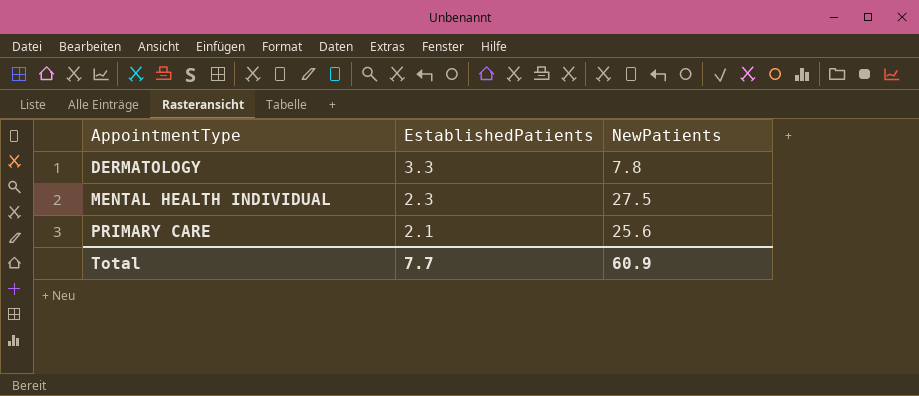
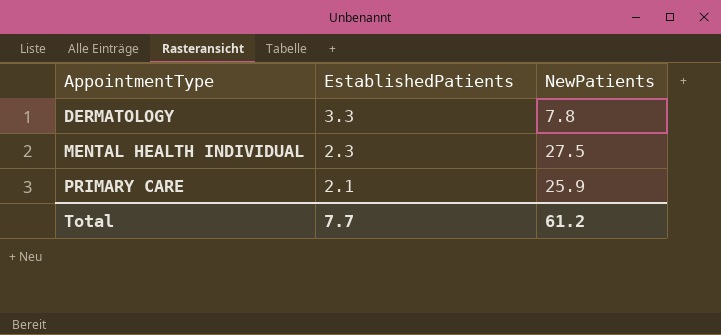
PRIMARY CARE | NewPatients: 25.6 -> 25.9
Total | NewPatients: 60.9 -> 61.2

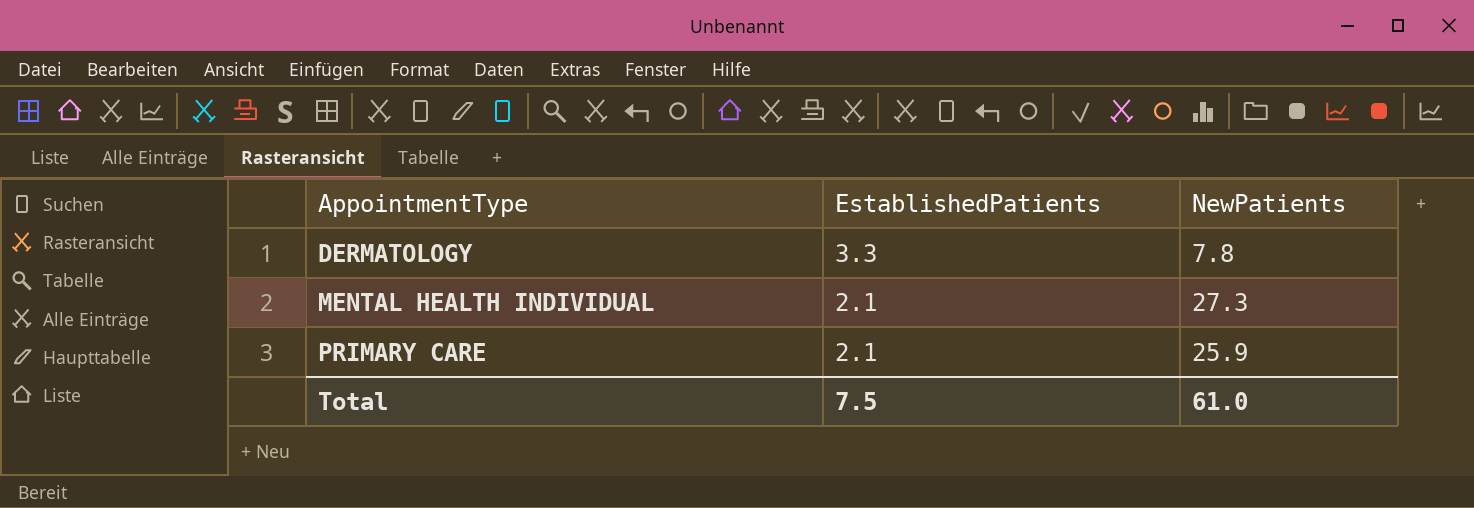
MENTAL HEALTH INDIVIDUAL | EstablishedPatients: 2.3 -> 2.1
MENTAL HEALTH INDIVIDUAL | NewPatients: 27.5 -> 27.3
Total | EstablishedPatients: 7.7 -> 7.5
Total | NewPatients: 61.2 -> 61.0

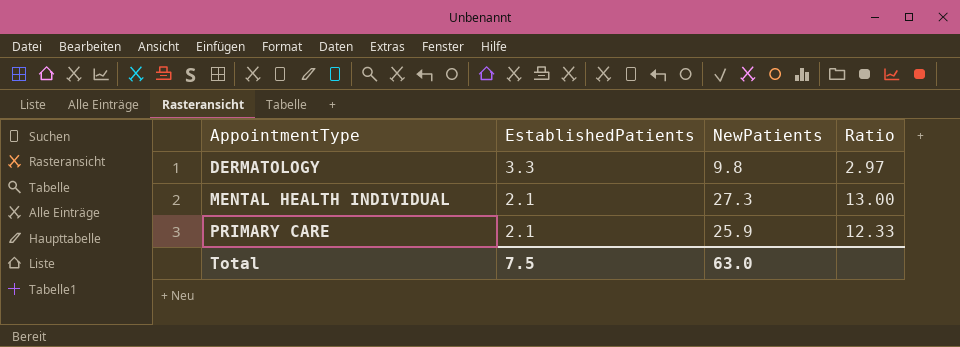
column Ratio | formula: none -> [NewPatients] / [EstablishedPatients]
DERMATOLOGY | NewPatients: 7.8 -> 9.8
Total | NewPatients: 61.0 -> 63.0

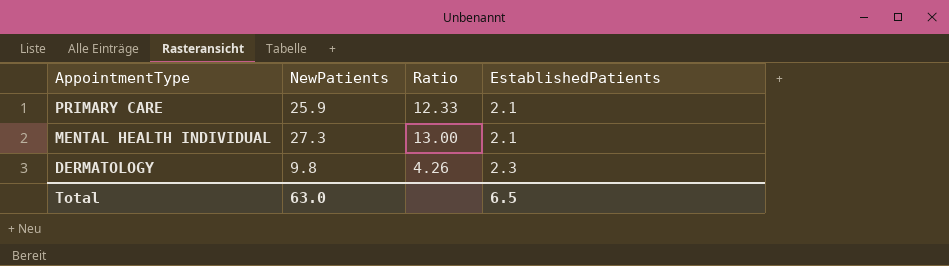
row order: AppointmentType ascending -> AppointmentType descending
column EstablishedPatients | position: 2 -> 4
DERMATOLOGY | Ratio: 2.97 -> 4.26
DERMATOLOGY | EstablishedPatients: 3.3 -> 2.3
Total | EstablishedPatients: 7.5 -> 6.5

